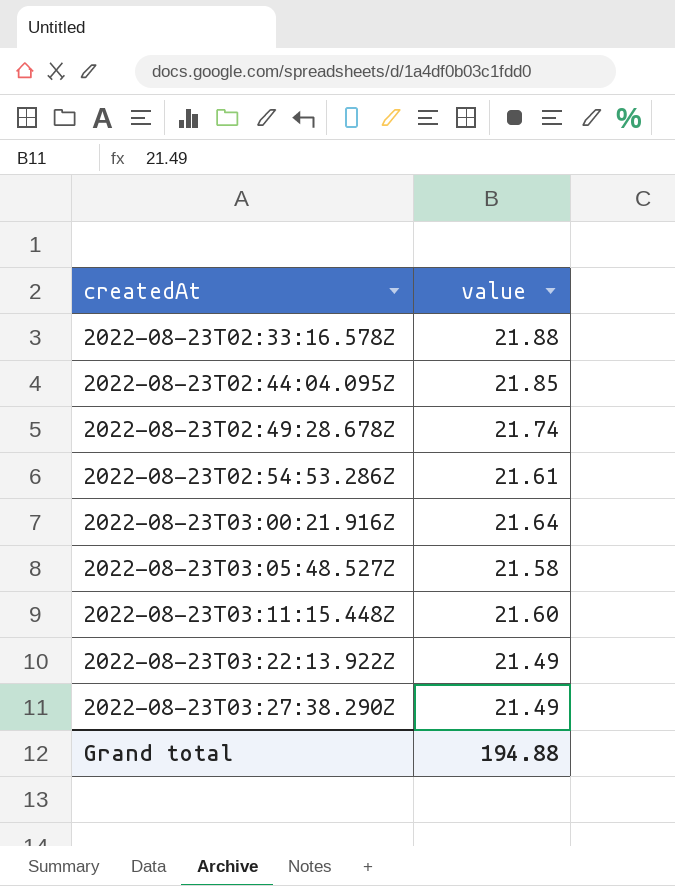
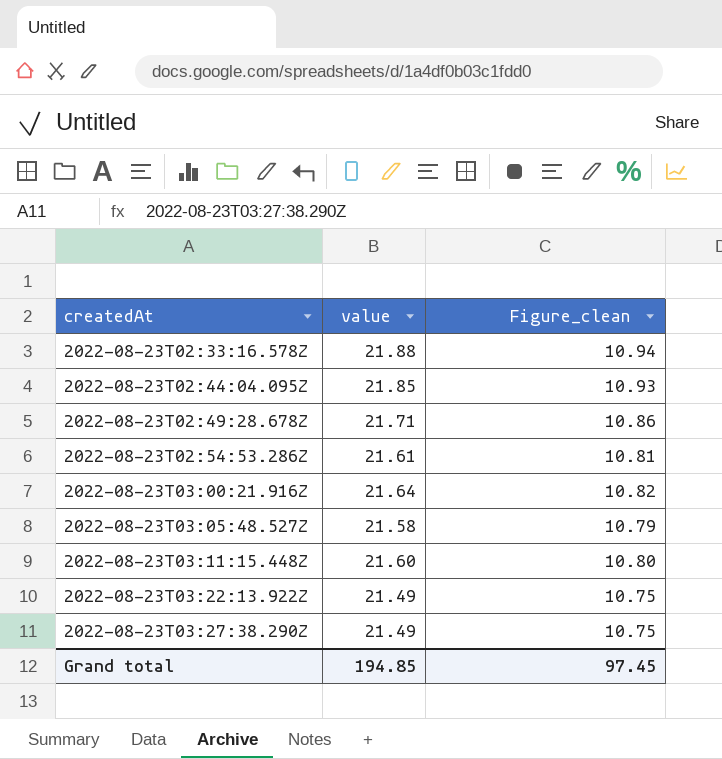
column Figure_clean | formula: none -> [value] * 0.5
2022-08-23T02:49:28.678Z | value: 21.74 -> 21.71
Grand total | value: 194.88 -> 194.85

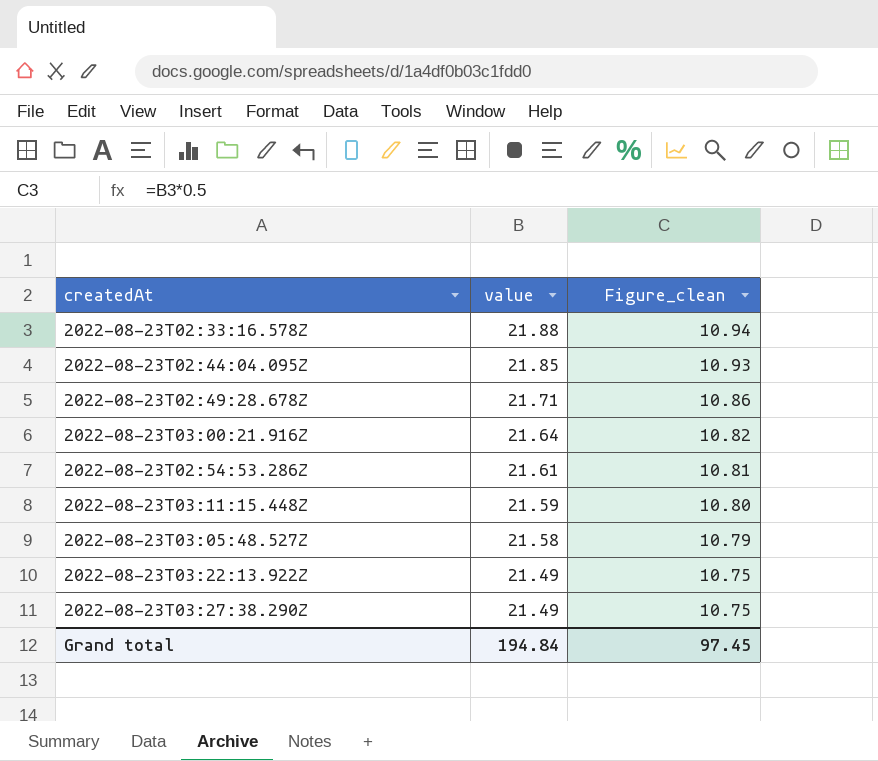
row order: createdAt ascending -> value descending
2022-08-23T03:11:15.448Z | value: 21.60 -> 21.59
Grand total | value: 194.85 -> 194.84

